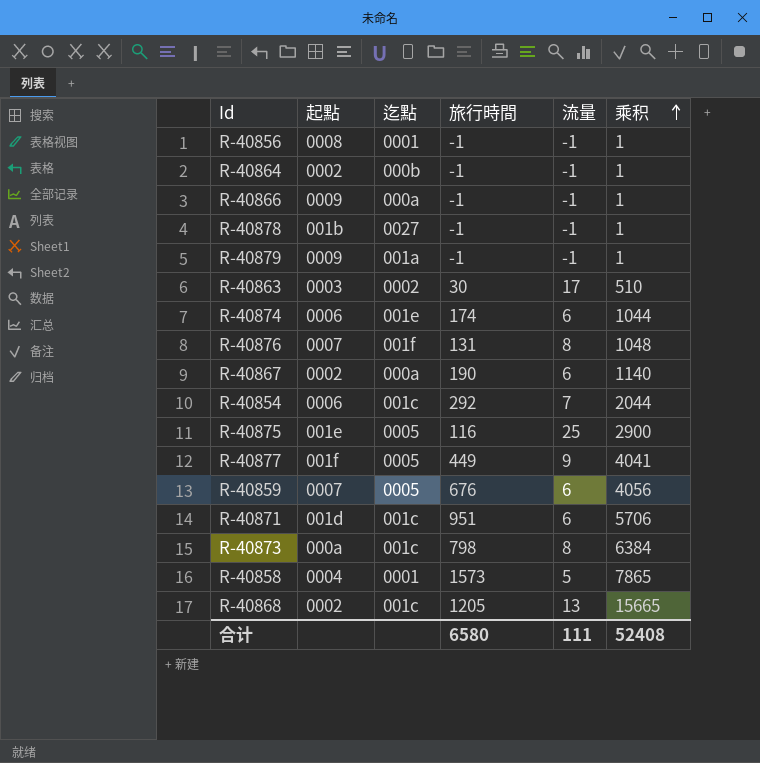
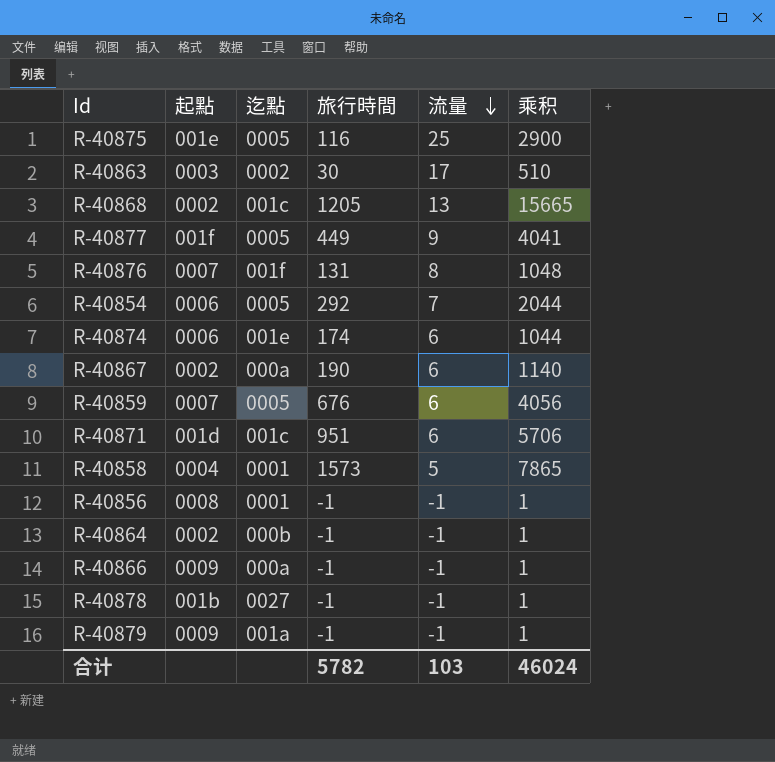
row order: 乘积 ascending -> 流量 descending
row R-40873: 000a | 001c | 798 | 8 | 6384 -> none
R-40854 | 迄點: 001c -> 0005
合计 | 旅行時間: 6580 -> 5782
合计 | 流量: 111 -> 103
合计 | 乘积: 52408 -> 46024

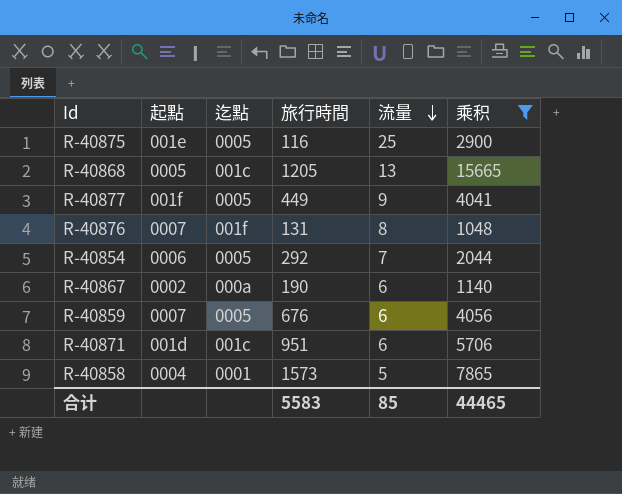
filter: none -> 乘积 >= 1048
R-40868 | 起點: 0002 -> 0005
合计 | 旅行時間: 5782 -> 5583
合计 | 流量: 103 -> 85
合计 | 乘积: 46024 -> 44465

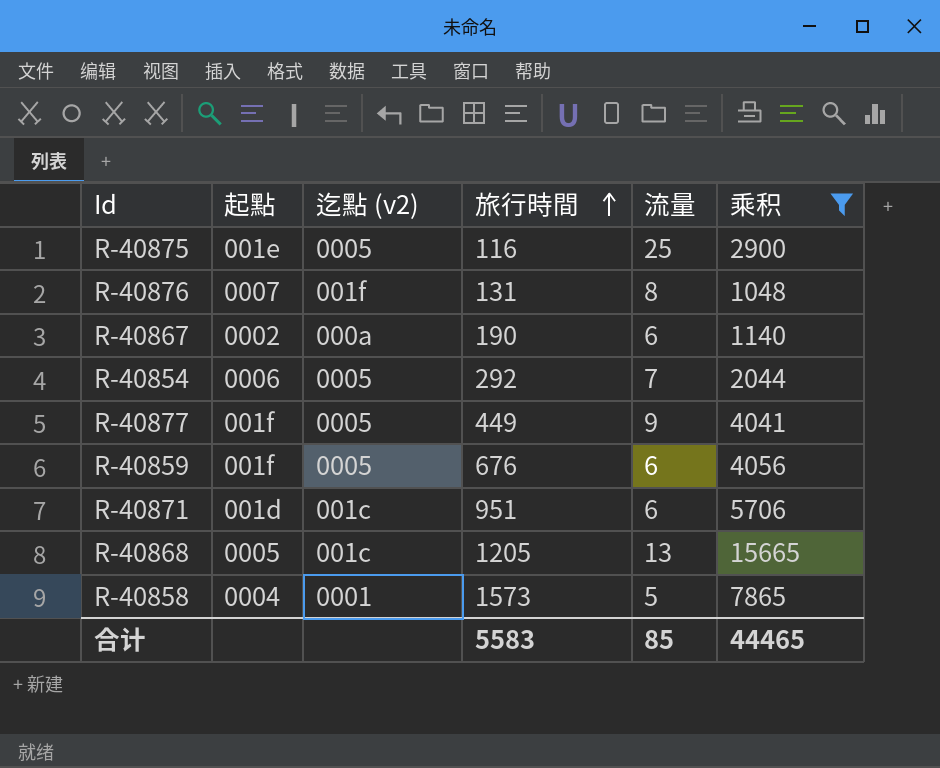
row order: 流量 descending -> 旅行時間 ascending
column name: 迄點 -> 迄點 (v2)
R-40859 | 起點: 0007 -> 001f

